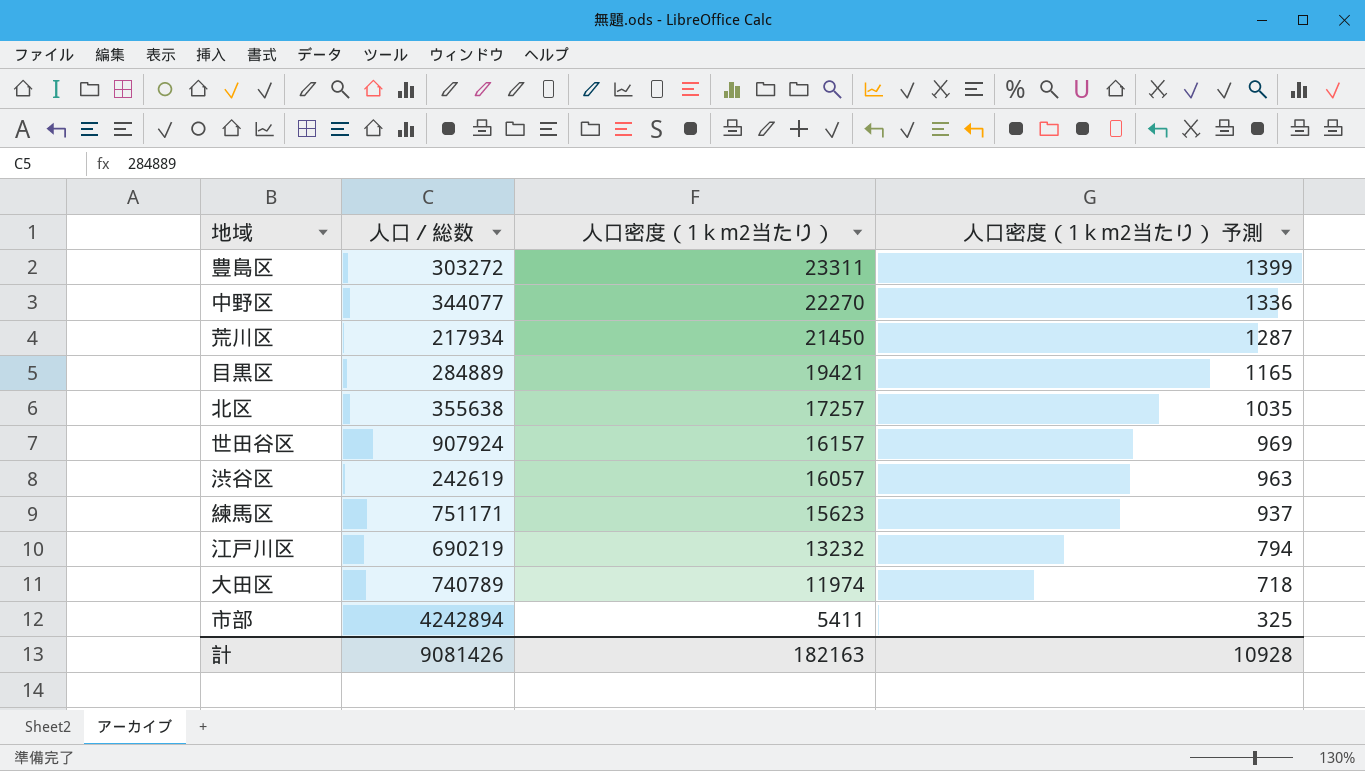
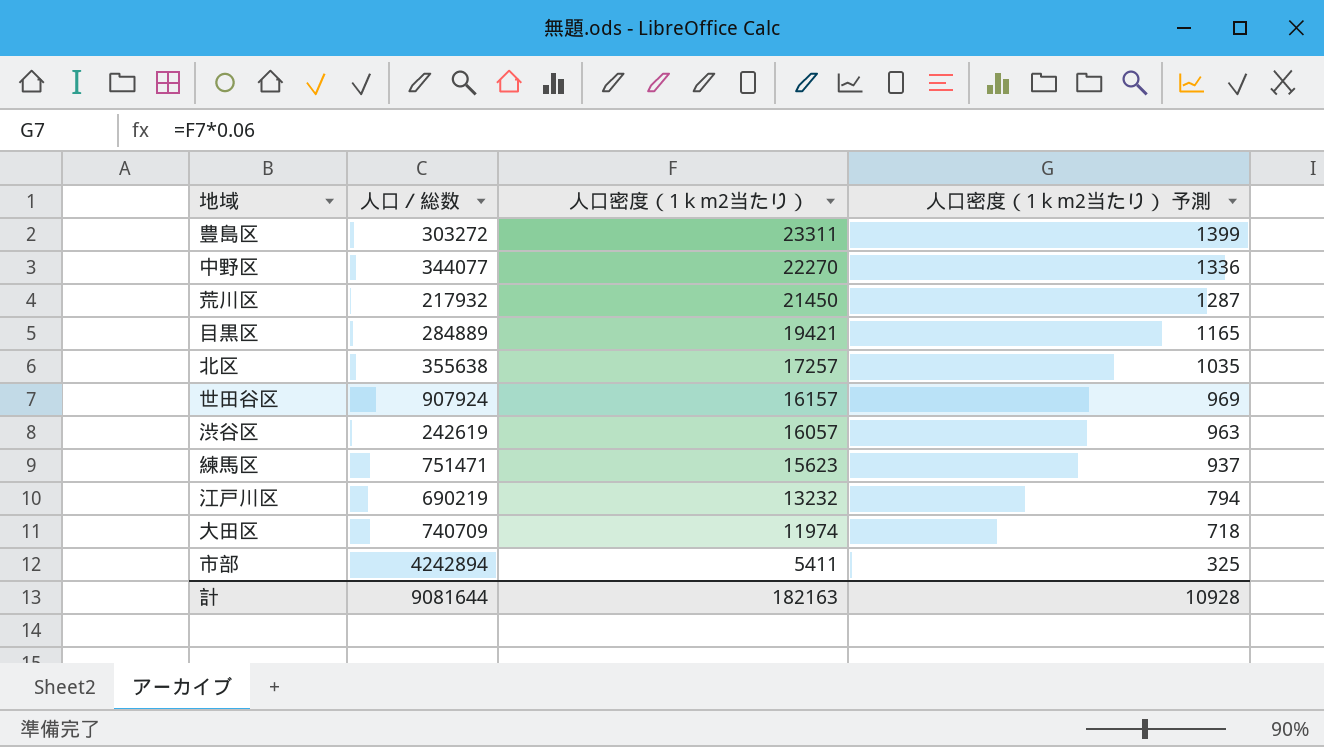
荒川区 | 人口／総数: 217934 -> 217932
練馬区 | 人口／総数: 751171 -> 751471
大田区 | 人口／総数: 740789 -> 740709
計 | 人口／総数: 9081426 -> 9081644

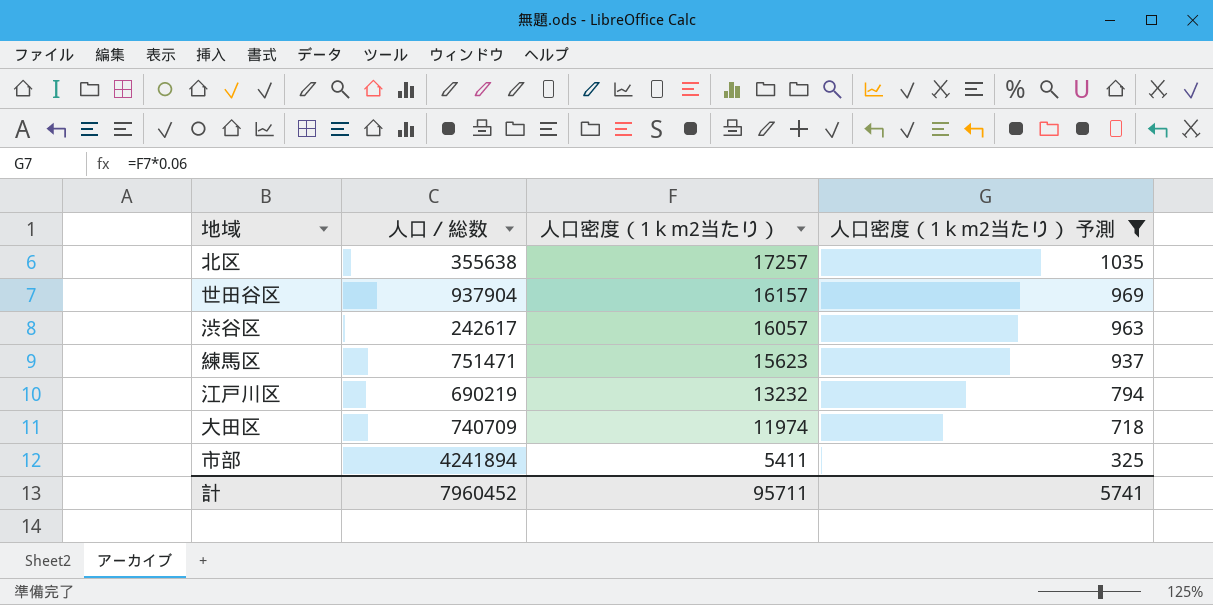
filter: none -> 人口密度（1ｋm2当たり） 予測 <= 1035
世田谷区 | 人口／総数: 907924 -> 937904
渋谷区 | 人口／総数: 242619 -> 242617
市部 | 人口／総数: 4242894 -> 4241894
計 | 人口／総数: 9081644 -> 7960452
計 | 人口密度（1ｋm2当たり）: 182163 -> 95711
計 | 人口密度（1ｋm2当たり） 予測: 10928 -> 5741

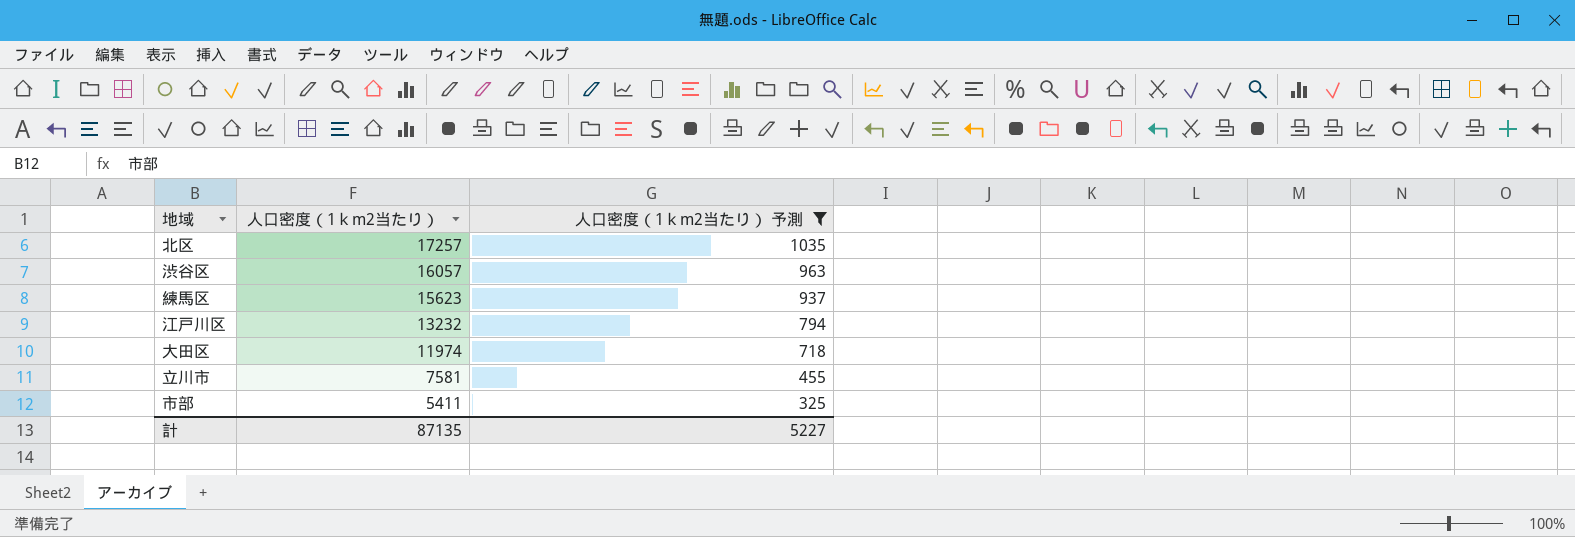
column 人口／総数 | position: 2 -> none
row 世田谷区: 937904 | 16157 | 969 -> none
row 立川市: none -> 7581 | 455
計 | 人口密度（1ｋm2当たり）: 95711 -> 87135
計 | 人口密度（1ｋm2当たり） 予測: 5741 -> 5227

